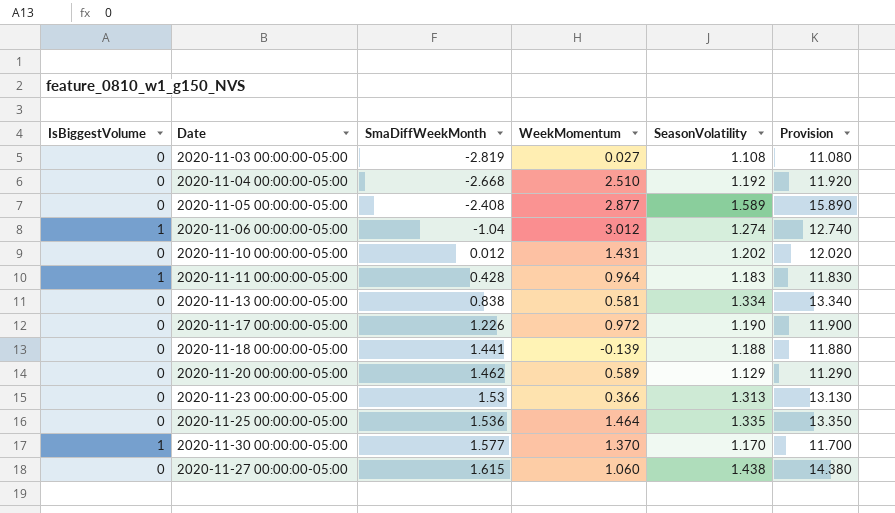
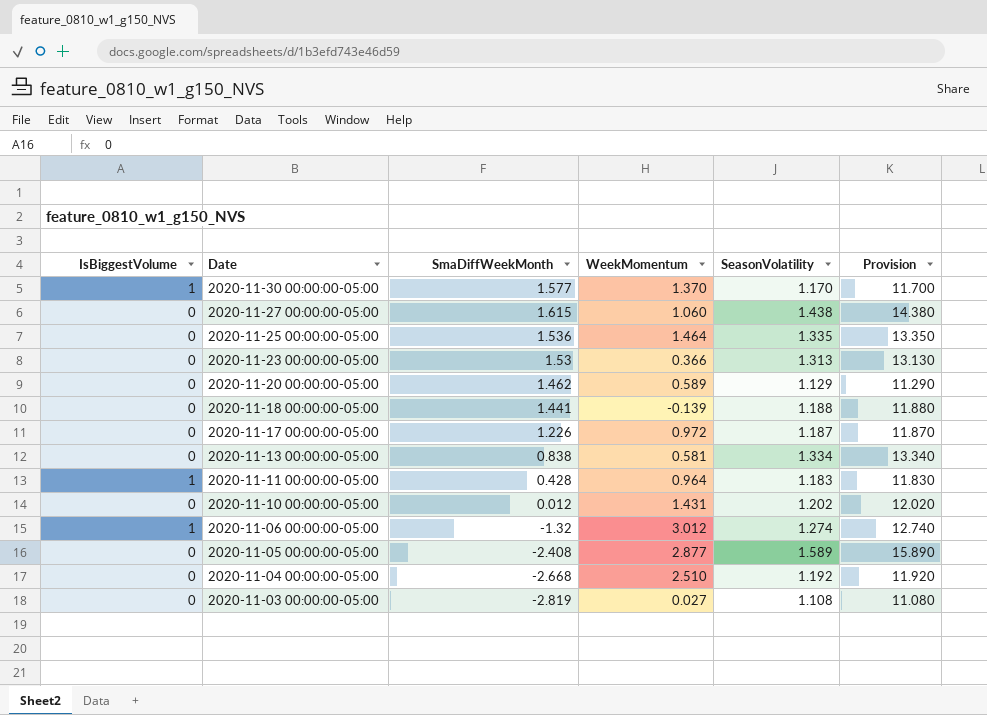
row order: SmaDiffWeekMonth ascending -> Date descending
2020-11-17 00:00:00-05:00 | SeasonVolatility: 1.190 -> 1.187
2020-11-17 00:00:00-05:00 | Provision: 11.900 -> 11.870
2020-11-06 00:00:00-05:00 | SmaDiffWeekMonth: -1.04 -> -1.32

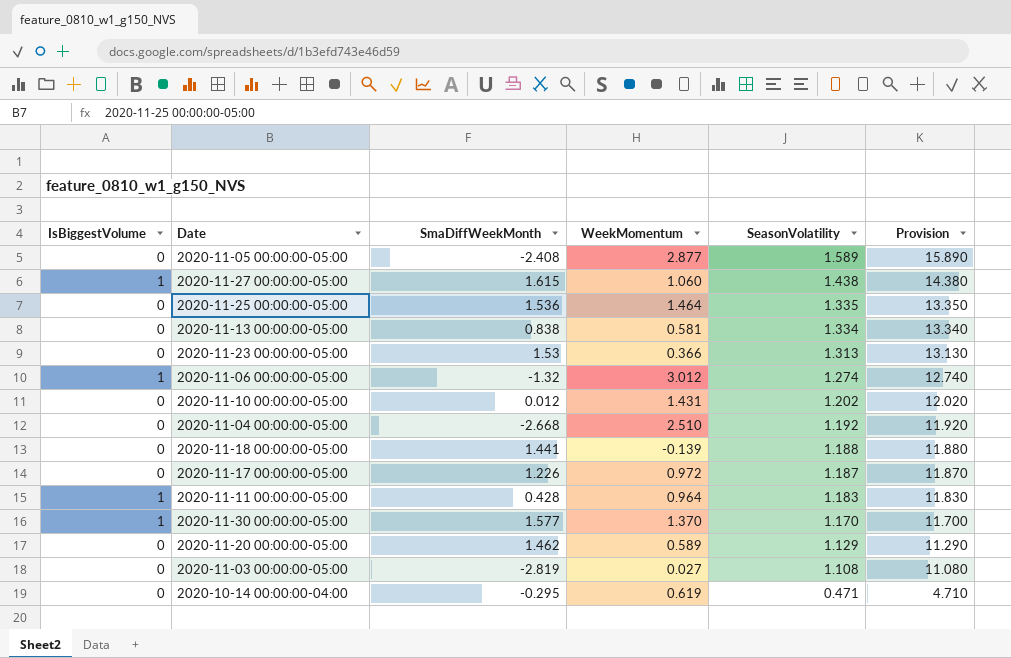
row order: Date descending -> SeasonVolatility descending
2020-11-27 00:00:00-05:00 | IsBiggestVolume: 0 -> 1
row 2020-10-14 00:00:00-04:00: none -> 0 | -0.295 | 0.619 | 0.471 | 4.710

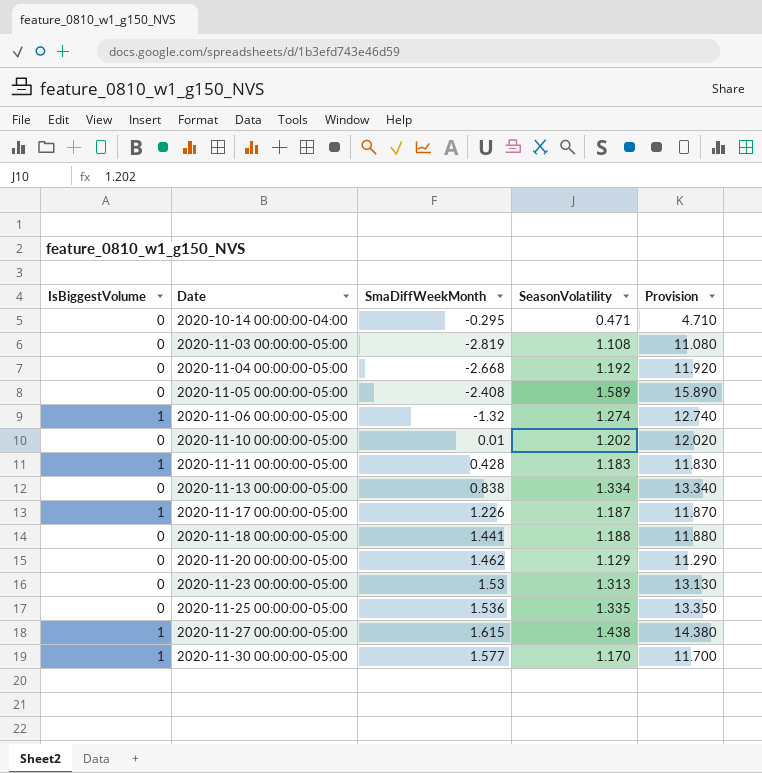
row order: SeasonVolatility descending -> Date ascending
column WeekMomentum | position: 4 -> none
2020-11-10 00:00:00-05:00 | SmaDiffWeekMonth: 0.012 -> 0.01
2020-11-17 00:00:00-05:00 | IsBiggestVolume: 0 -> 1

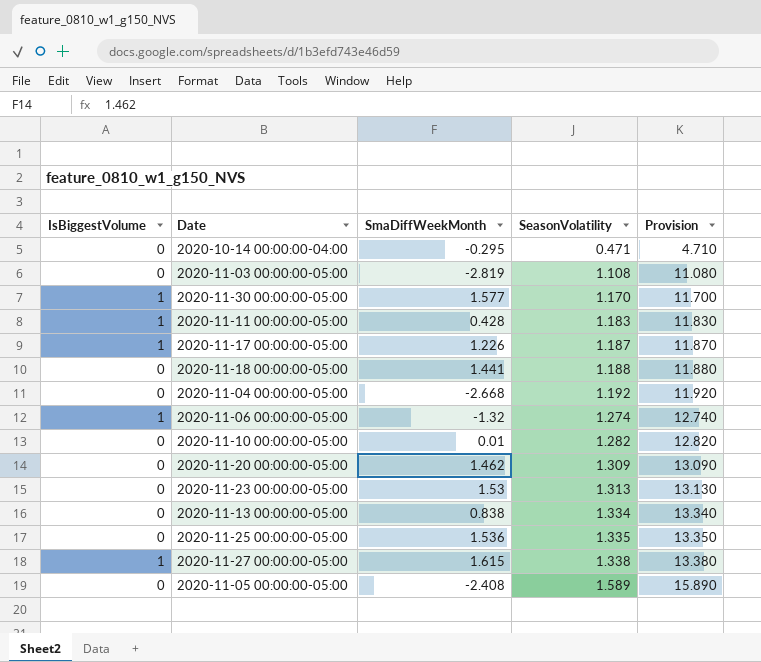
row order: Date ascending -> SeasonVolatility ascending
2020-11-10 00:00:00-05:00 | SeasonVolatility: 1.202 -> 1.282
2020-11-10 00:00:00-05:00 | Provision: 12.020 -> 12.820
2020-11-20 00:00:00-05:00 | SeasonVolatility: 1.129 -> 1.309
2020-11-20 00:00:00-05:00 | Provision: 11.290 -> 13.090
2020-11-27 00:00:00-05:00 | SeasonVolatility: 1.438 -> 1.338
2020-11-27 00:00:00-05:00 | Provision: 14.380 -> 13.380

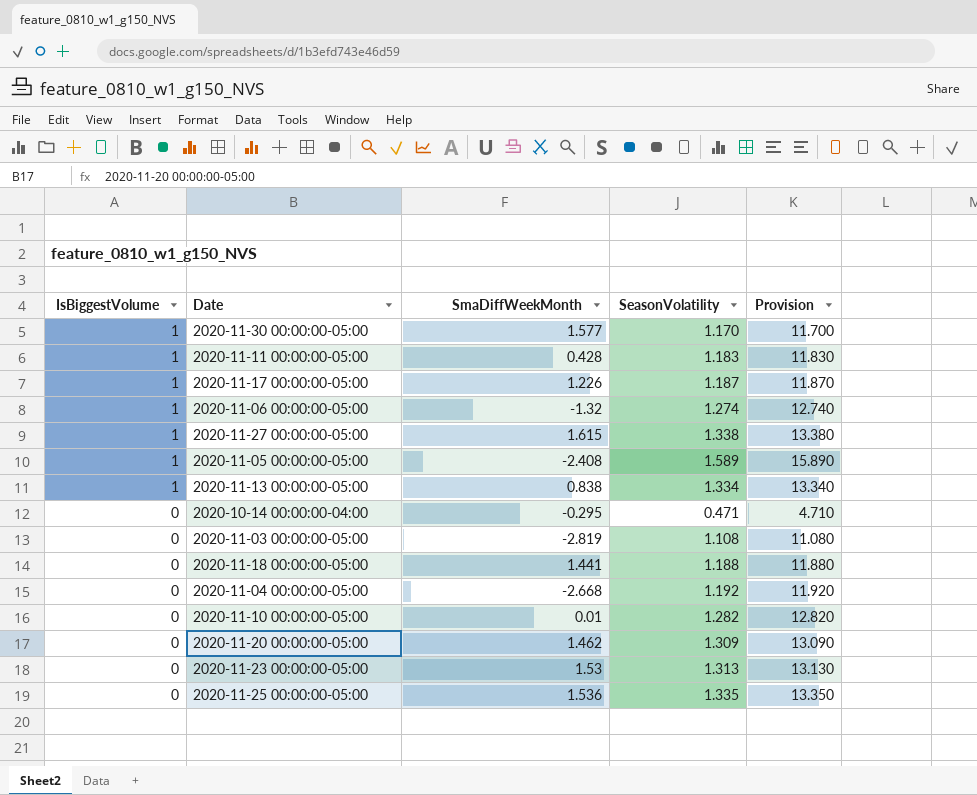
row order: SeasonVolatility ascending -> IsBiggestVolume descending
2020-11-05 00:00:00-05:00 | IsBiggestVolume: 0 -> 1
2020-11-13 00:00:00-05:00 | IsBiggestVolume: 0 -> 1

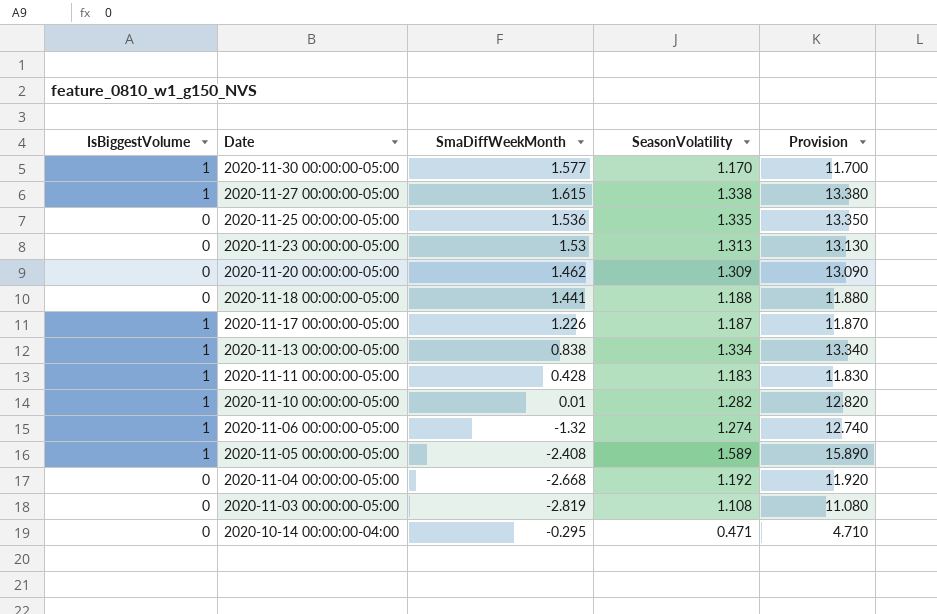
row order: IsBiggestVolume descending -> Date descending
2020-11-10 00:00:00-05:00 | IsBiggestVolume: 0 -> 1

